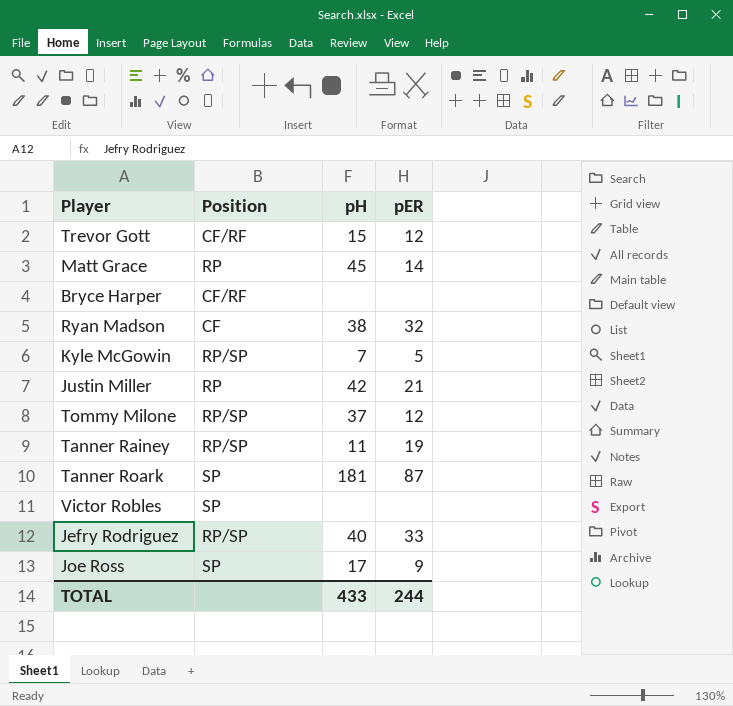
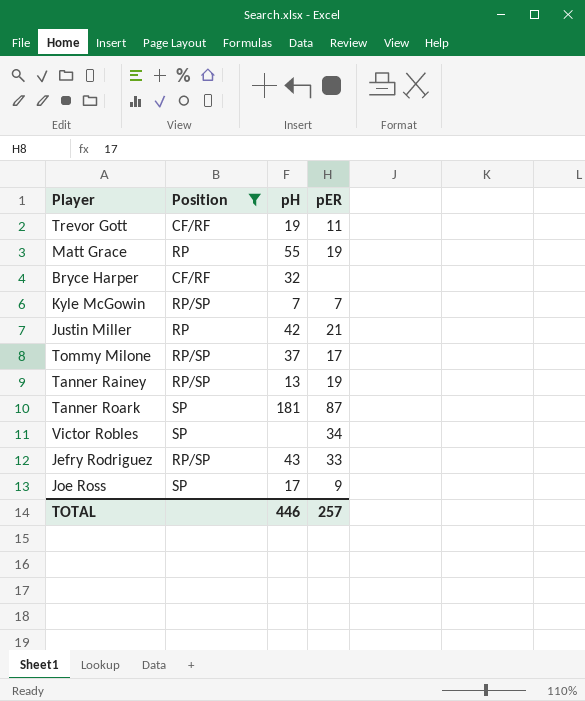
filter: none -> Position != CF
Trevor Gott | pH: 15 -> 19
Trevor Gott | pER: 12 -> 11
Matt Grace | pH: 45 -> 55
Matt Grace | pER: 14 -> 19
Bryce Harper | pH: none -> 32
Kyle McGowin | pER: 5 -> 7
Tommy Milone | pER: 12 -> 17
Tanner Rainey | pH: 11 -> 13
Victor Robles | pER: none -> 34
Jefry Rodriguez | pH: 40 -> 43
TOTAL | pH: 433 -> 446
TOTAL | pER: 244 -> 257

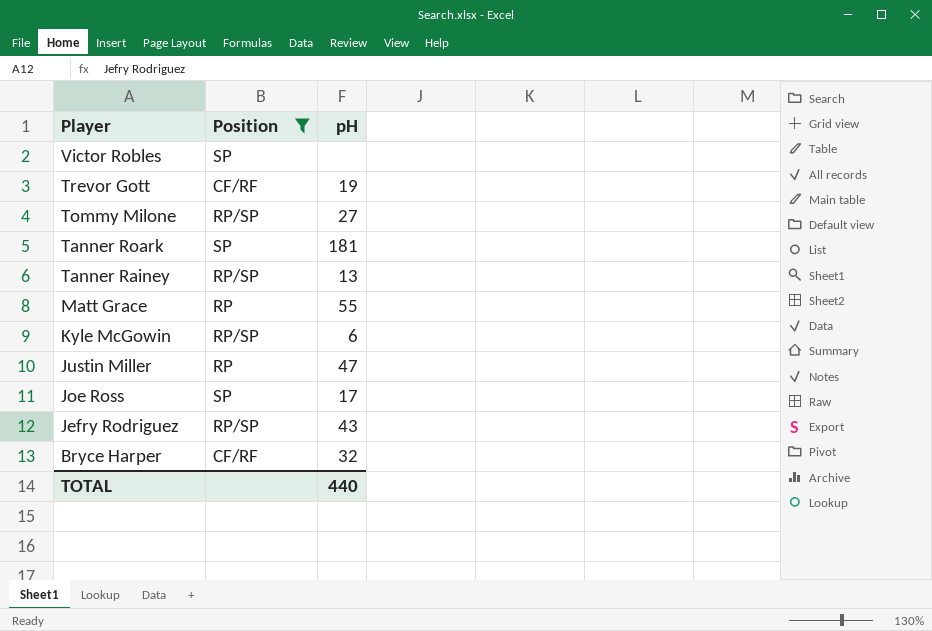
row order: none -> Player descending
column pER | position: 4 -> none
Tommy Milone | pH: 37 -> 27
Kyle McGowin | pH: 7 -> 6
Justin Miller | pH: 42 -> 47
TOTAL | pH: 446 -> 440

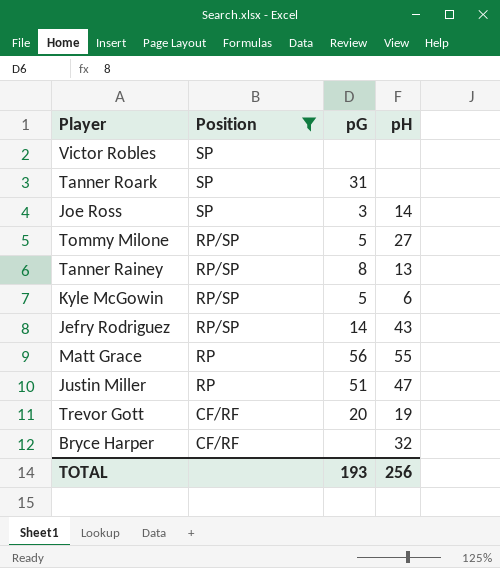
row order: Player descending -> Position descending
column pG | position: none -> 3
Tanner Roark | pH: 181 -> none
Joe Ross | pH: 17 -> 14
TOTAL | pH: 440 -> 256

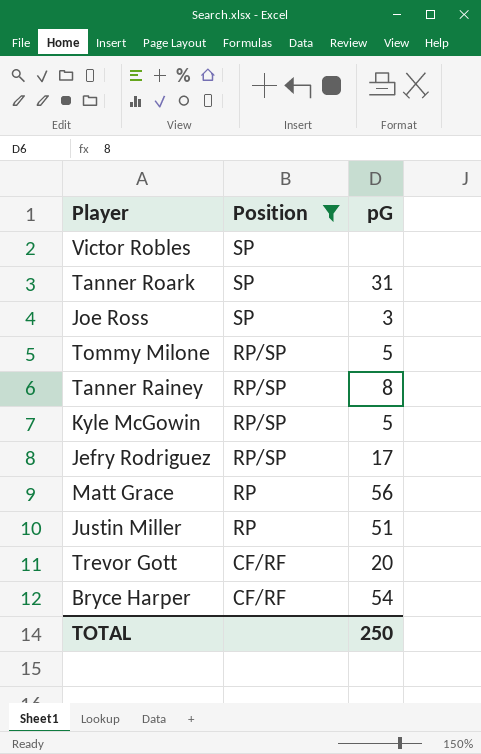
column pH | position: 4 -> none
Jefry Rodriguez | pG: 14 -> 17
Bryce Harper | pG: none -> 54
TOTAL | pG: 193 -> 250

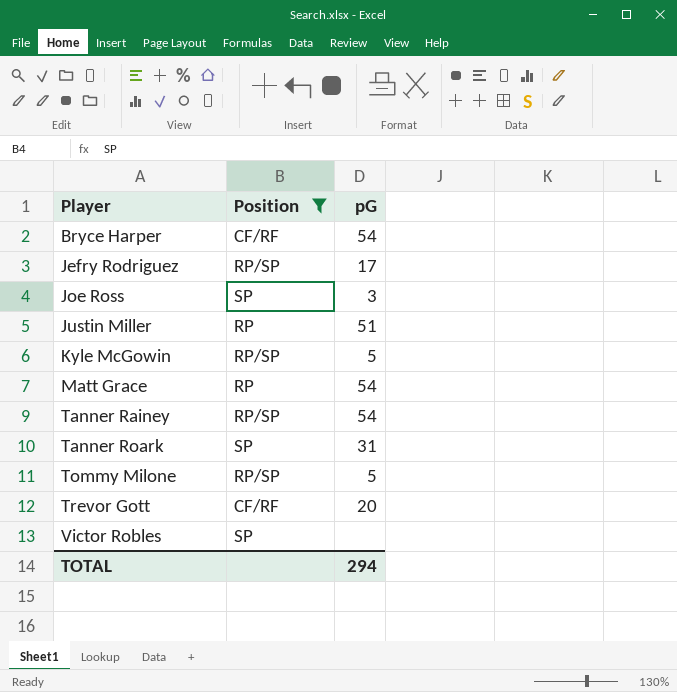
row order: Position descending -> Player ascending
Matt Grace | pG: 56 -> 54
Tanner Rainey | pG: 8 -> 54
TOTAL | pG: 250 -> 294

